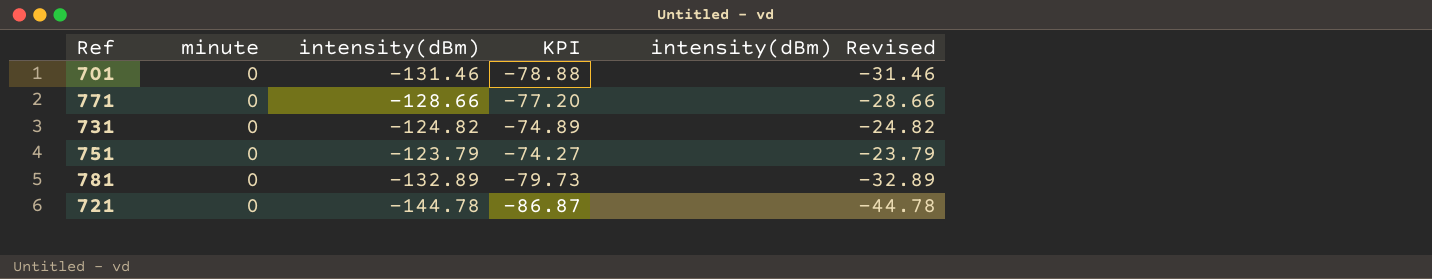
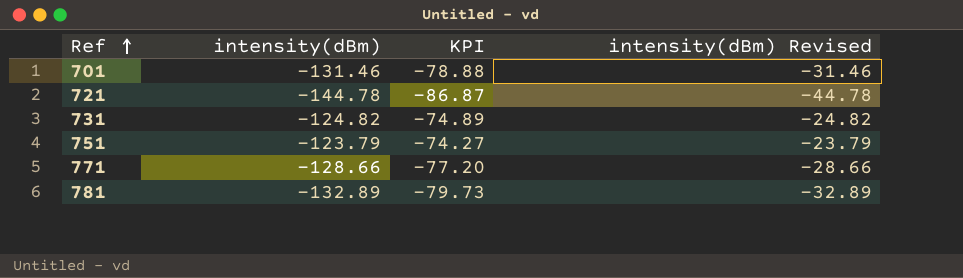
row order: none -> Ref ascending
column minute | position: 2 -> none

